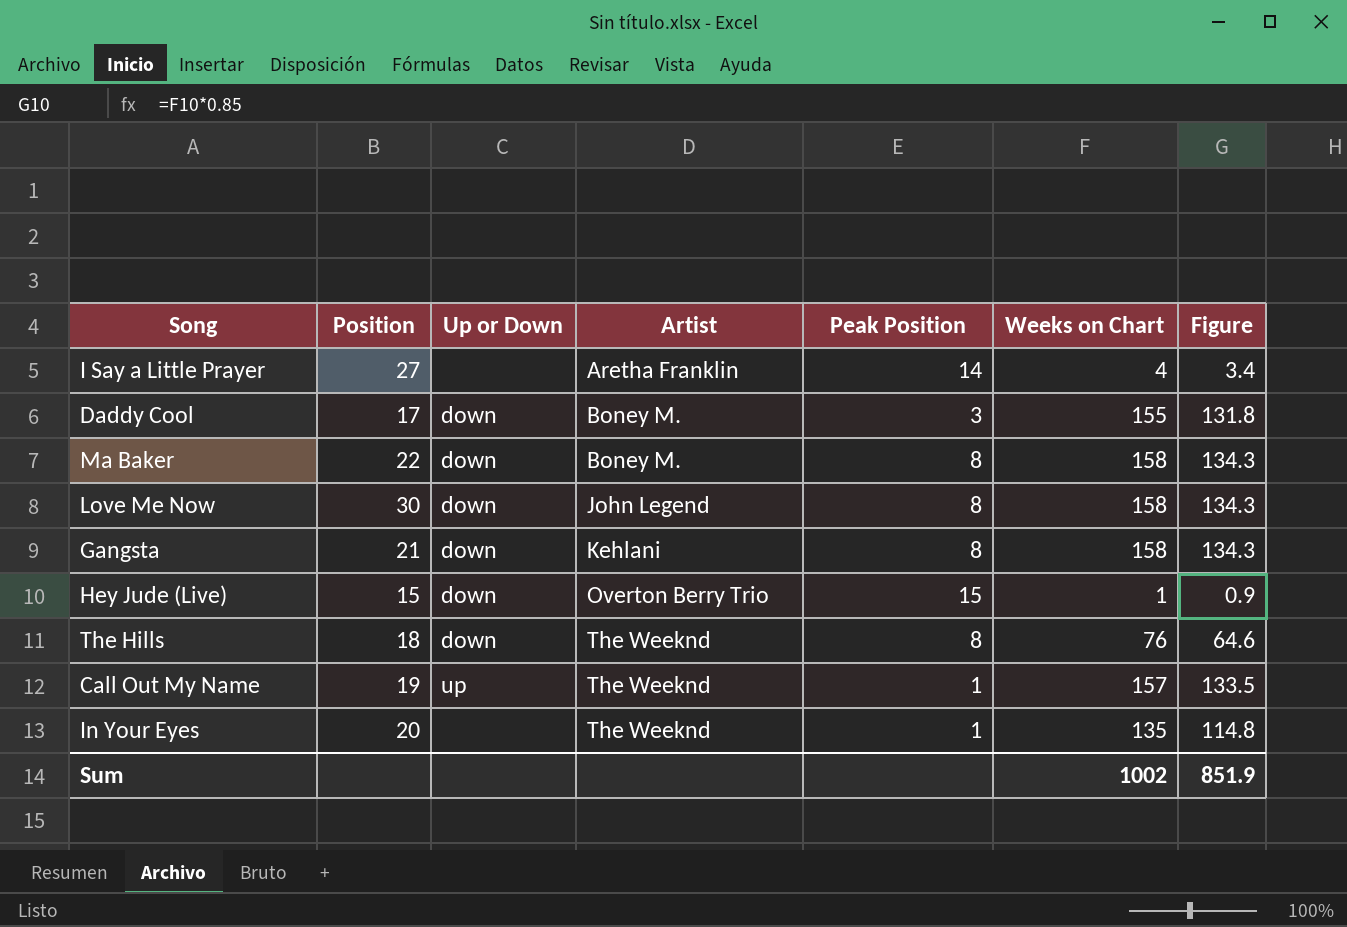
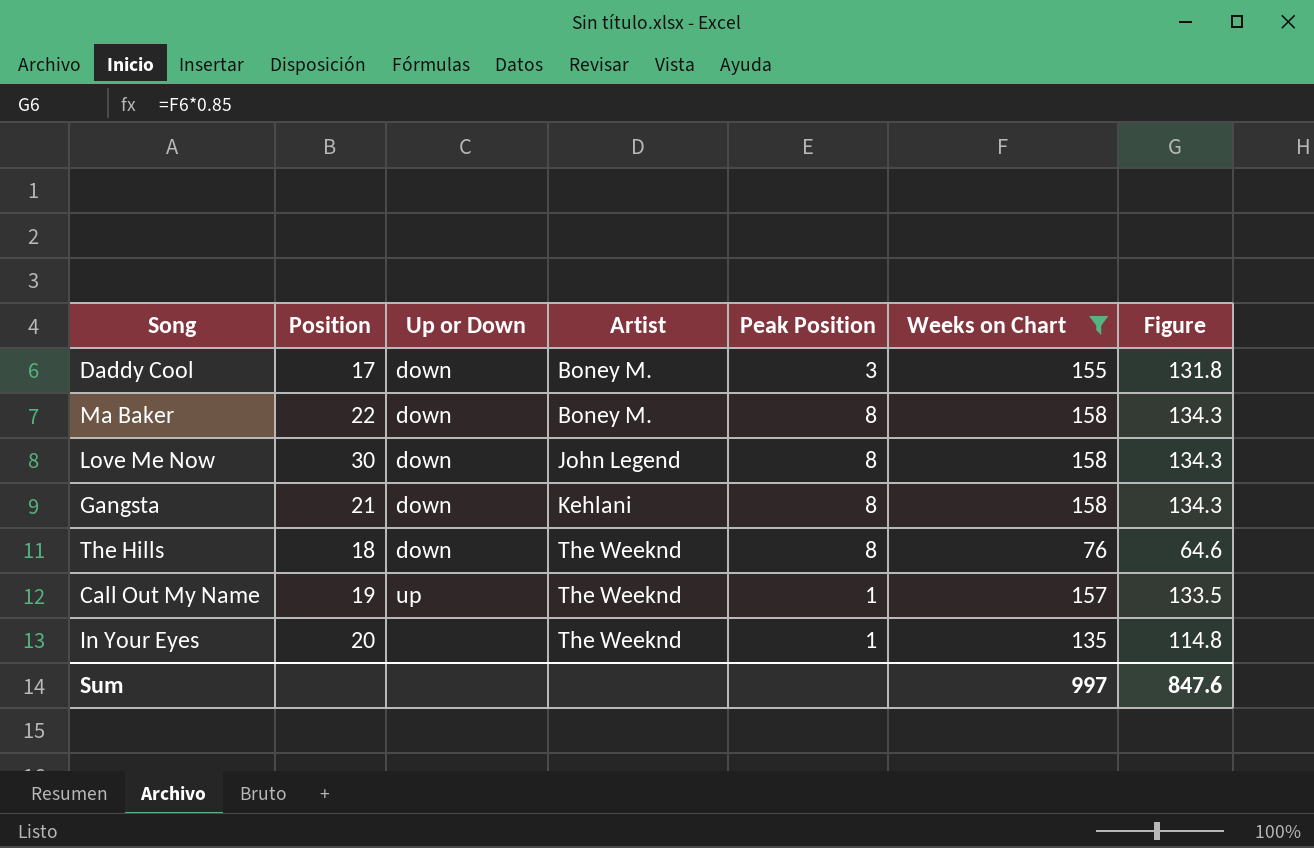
filter: none -> Weeks on Chart >= 76
Sum | Weeks on Chart: 1002 -> 997
Sum | Figure: 851.9 -> 847.6

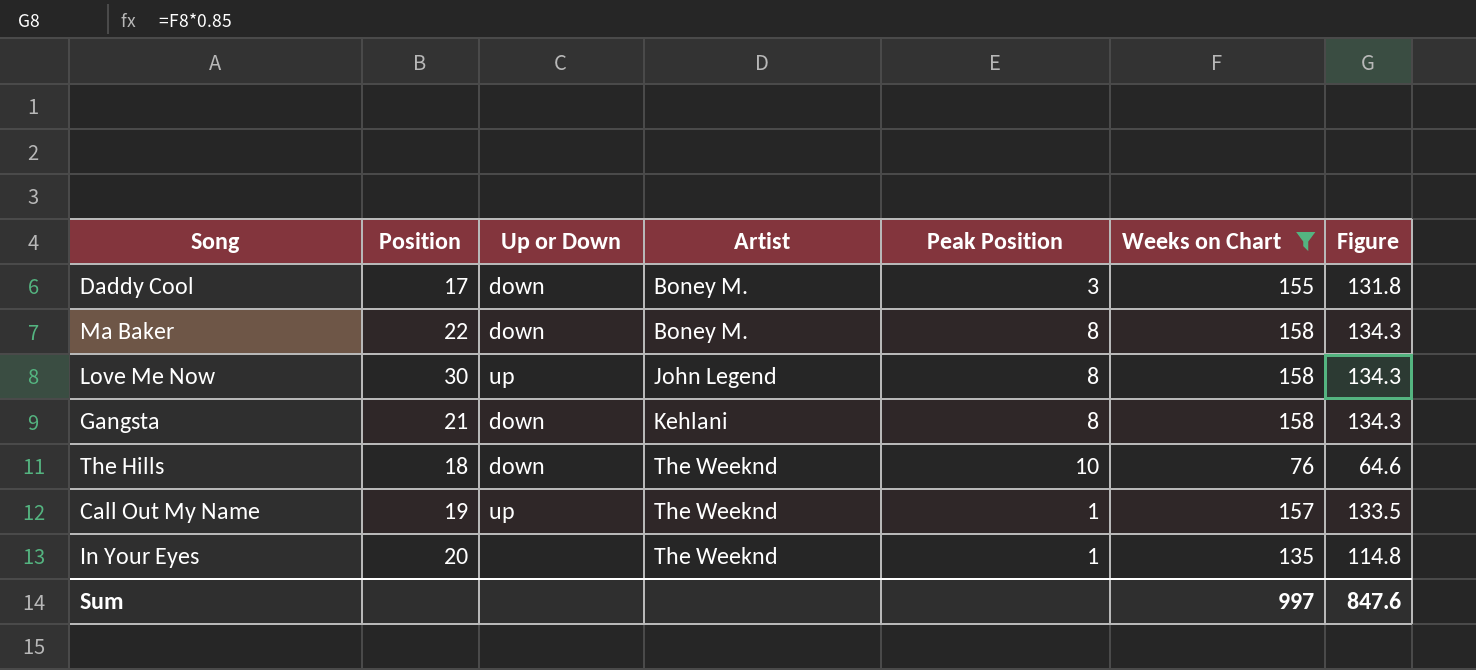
Love Me Now | Up or Down: down -> up
The Hills | Peak Position: 8 -> 10

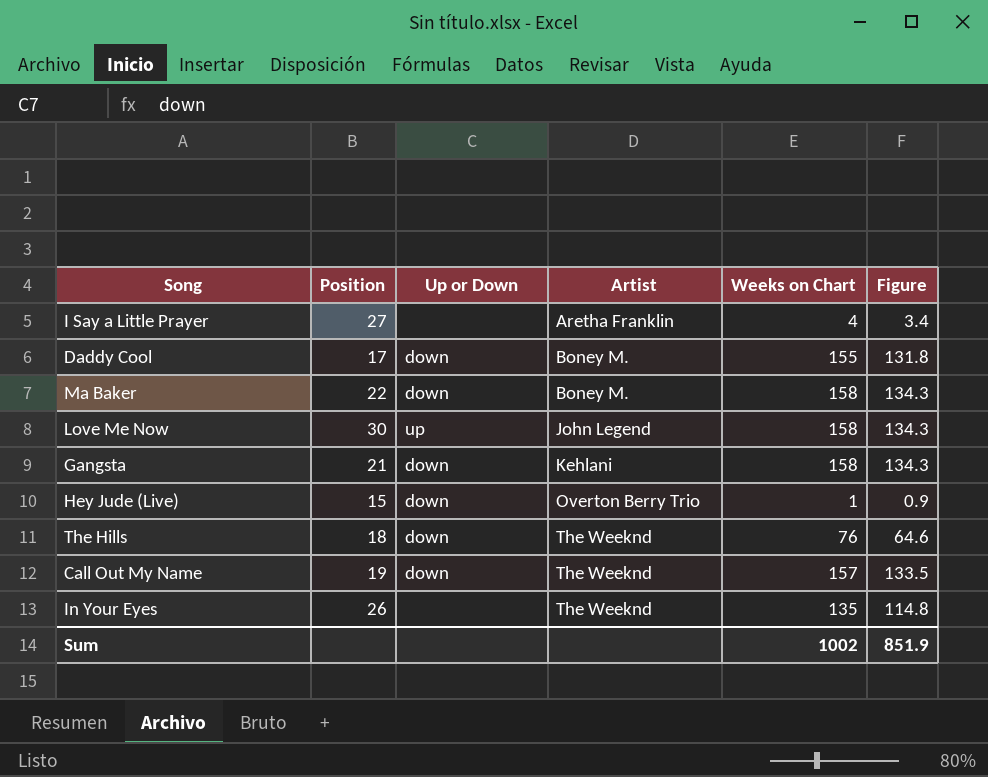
filter: Weeks on Chart >= 76 -> none
column Peak Position | position: 5 -> none
Call Out My Name | Up or Down: up -> down
In Your Eyes | Position: 20 -> 26
Sum | Weeks on Chart: 997 -> 1002
Sum | Figure: 847.6 -> 851.9

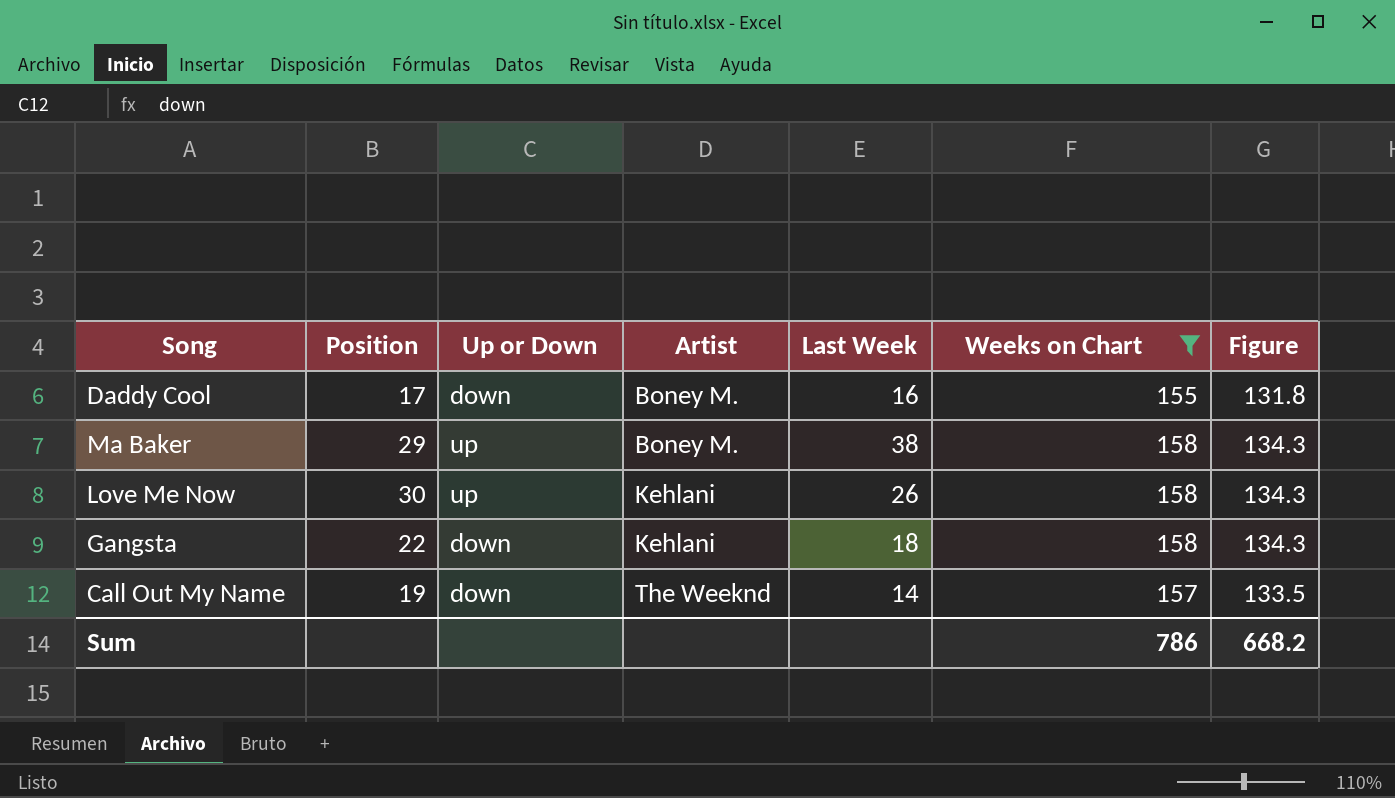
filter: none -> Weeks on Chart >= 155
column Last Week | position: none -> 5
Ma Baker | Position: 22 -> 29
Ma Baker | Up or Down: down -> up
Love Me Now | Artist: John Legend -> Kehlani
Gangsta | Position: 21 -> 22
Sum | Weeks on Chart: 1002 -> 786
Sum | Figure: 851.9 -> 668.2

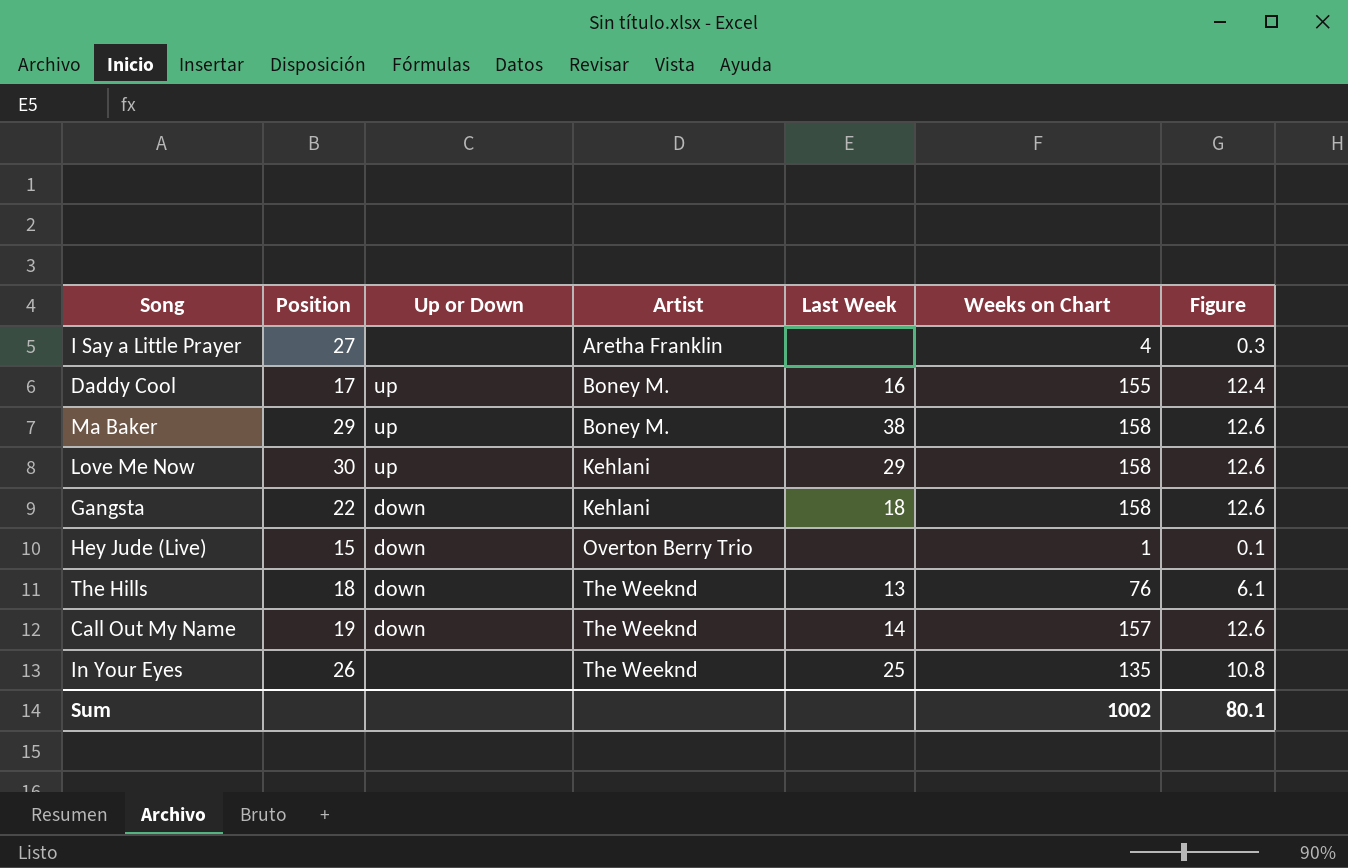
filter: Weeks on Chart >= 155 -> none
column Figure | formula: [Weeks on Chart] * 0.85 -> [Weeks on Chart] * 0.08
Daddy Cool | Up or Down: down -> up
Love Me Now | Last Week: 26 -> 29
Sum | Weeks on Chart: 786 -> 1002
Sum | Figure: 668.2 -> 80.1

